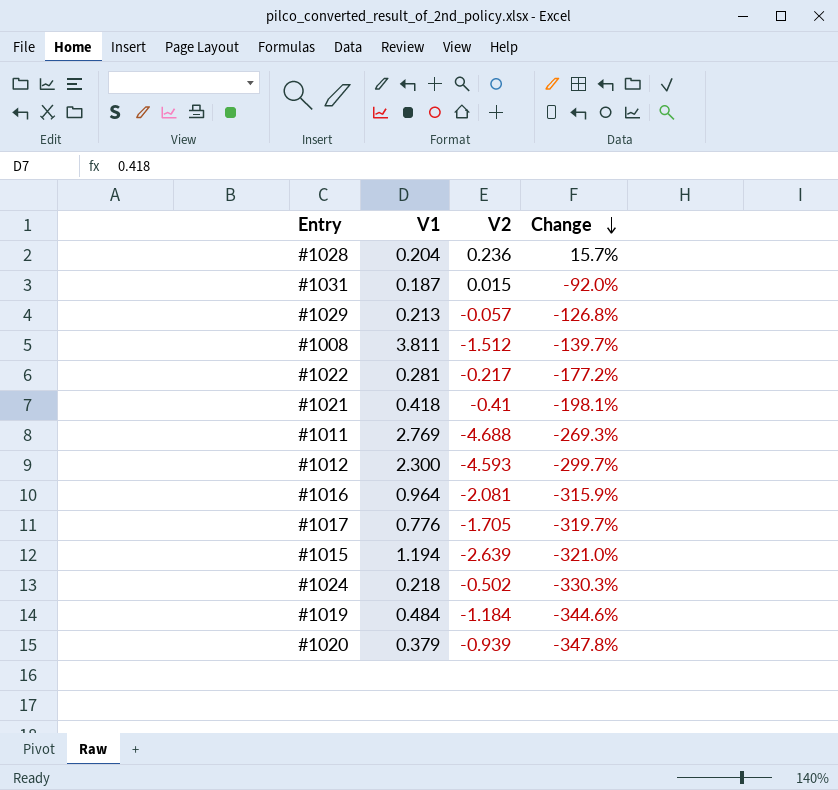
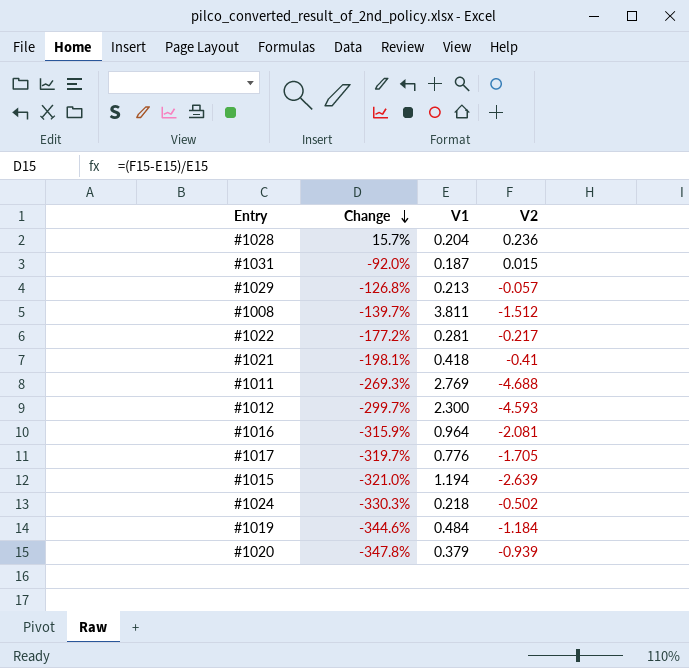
column Change | position: 4 -> 2

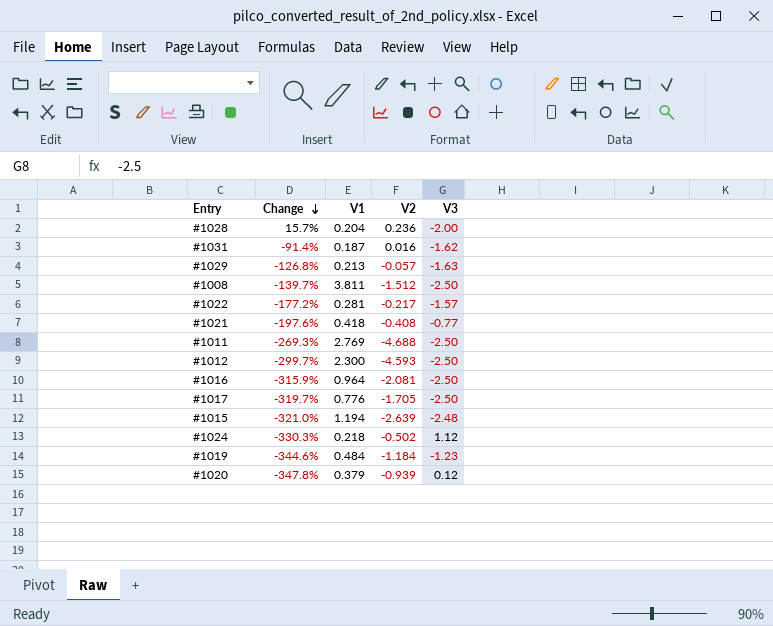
column V3 | position: none -> 5
#1031 | Change: -92.0% -> -91.4%
#1031 | V2: 0.015 -> 0.016
#1021 | Change: -198.1% -> -197.6%
#1021 | V2: -0.41 -> -0.408

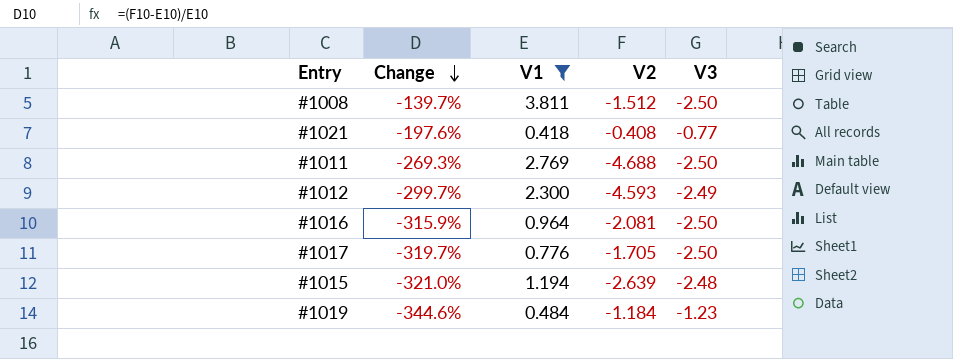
filter: none -> V1 >= 0.418
#1012 | V3: -2.50 -> -2.49

